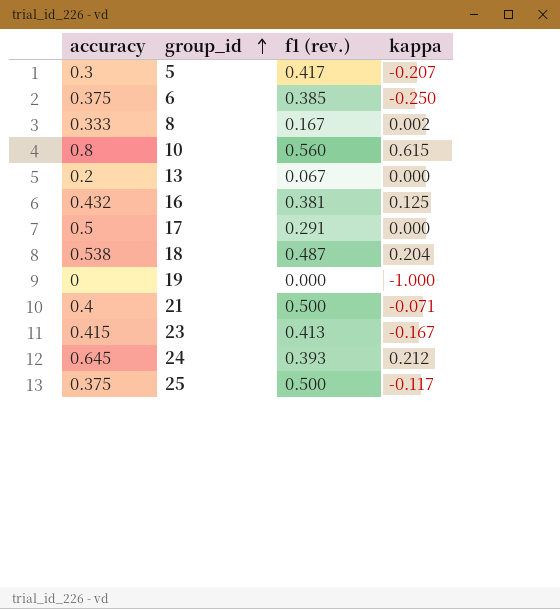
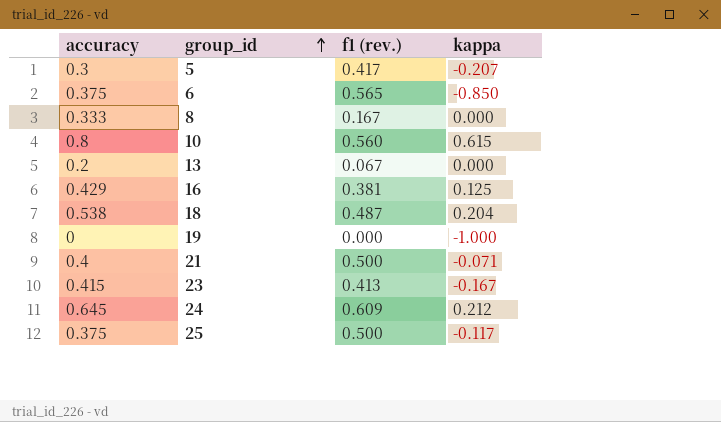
row 17: 0.5 | 0.291 | 0.000 -> none
6 | f1 (rev.): 0.385 -> 0.565
6 | kappa: -0.250 -> -0.850
8 | kappa: 0.002 -> 0.000
16 | accuracy: 0.432 -> 0.429
24 | f1 (rev.): 0.393 -> 0.609

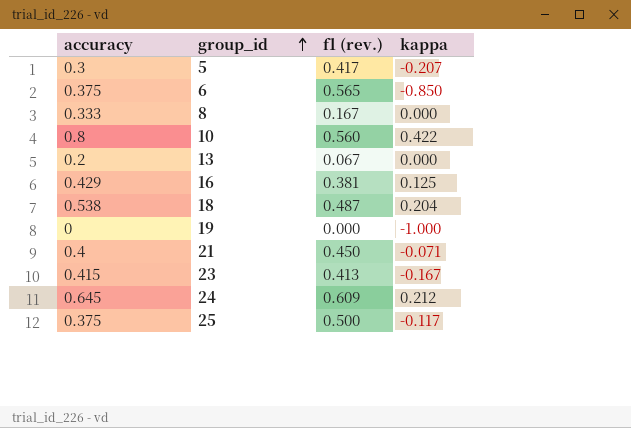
10 | kappa: 0.615 -> 0.422
21 | f1 (rev.): 0.500 -> 0.450

